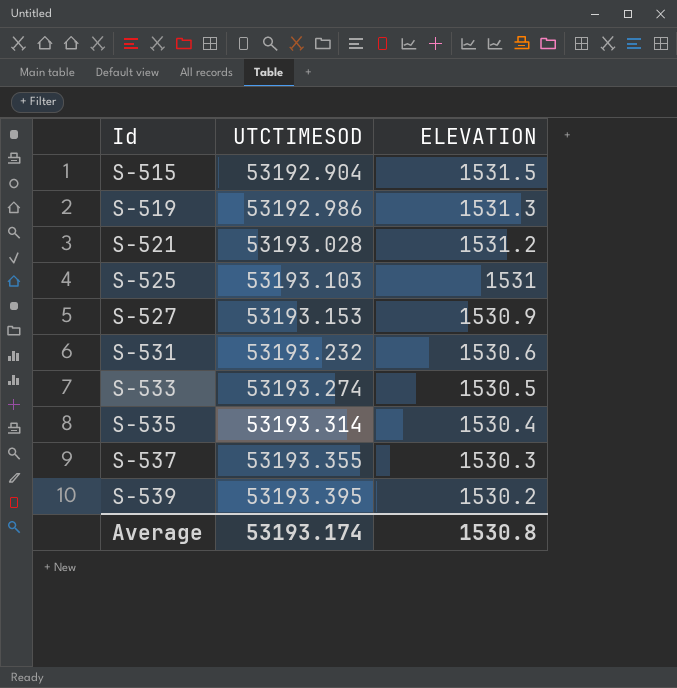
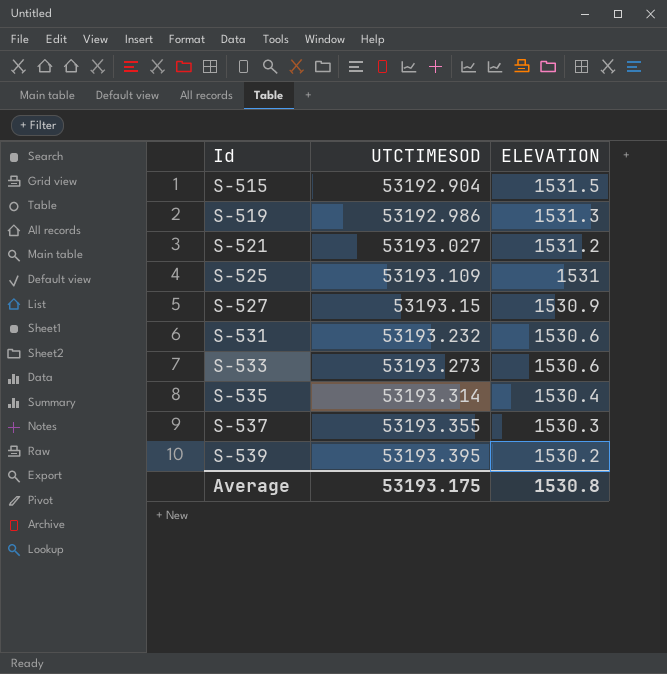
S-521 | UTCTIMESOD: 53193.028 -> 53193.027
S-525 | UTCTIMESOD: 53193.103 -> 53193.109
S-527 | UTCTIMESOD: 53193.153 -> 53193.15
S-533 | UTCTIMESOD: 53193.274 -> 53193.273
S-533 | ELEVATION: 1530.5 -> 1530.6
Average | UTCTIMESOD: 53193.174 -> 53193.175

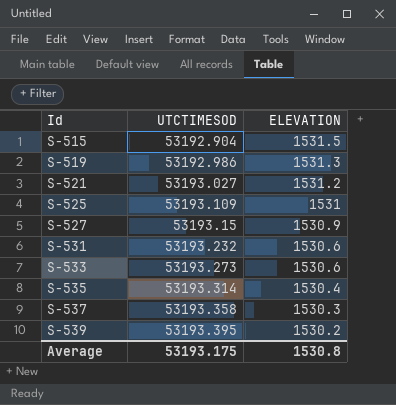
S-537 | UTCTIMESOD: 53193.355 -> 53193.358

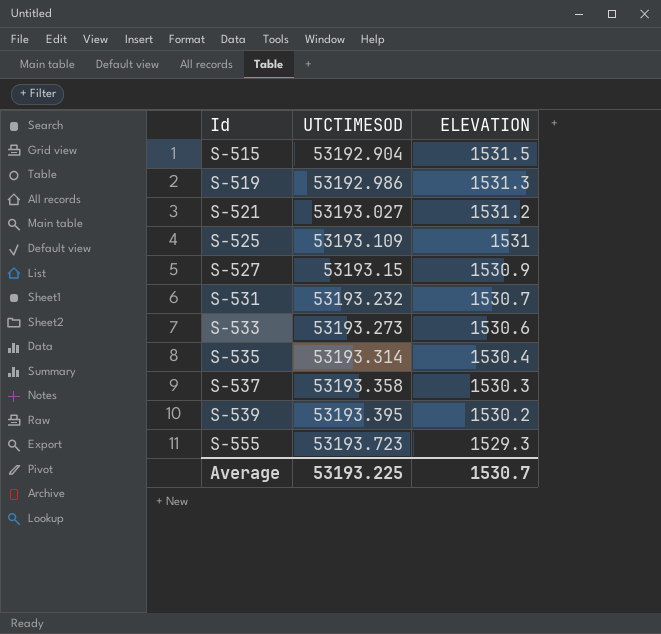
S-531 | ELEVATION: 1530.6 -> 1530.7
row S-555: none -> 53193.723 | 1529.3
Average | UTCTIMESOD: 53193.175 -> 53193.225
Average | ELEVATION: 1530.8 -> 1530.7

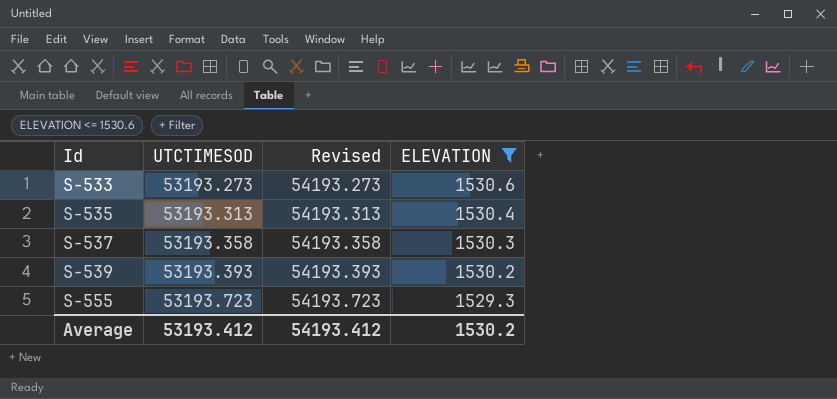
filter: none -> ELEVATION <= 1530.6
column Revised | formula: none -> [UTCTIMESOD] + 1000
S-535 | UTCTIMESOD: 53193.314 -> 53193.313
S-539 | UTCTIMESOD: 53193.395 -> 53193.393
Average | UTCTIMESOD: 53193.225 -> 53193.412
Average | ELEVATION: 1530.7 -> 1530.2

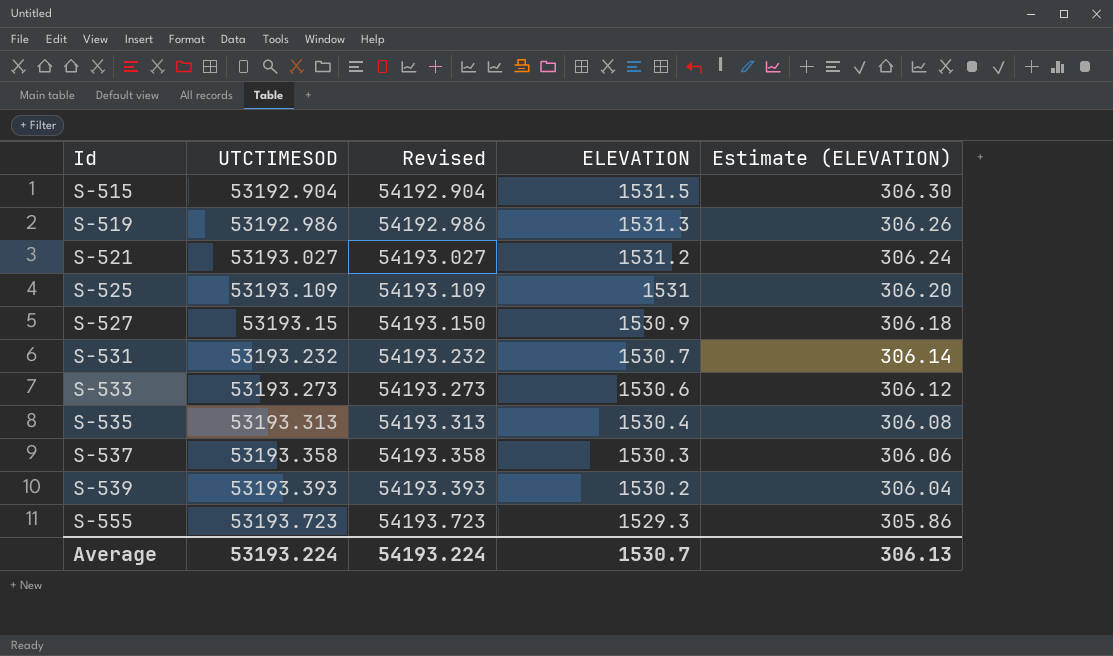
filter: ELEVATION <= 1530.6 -> none
column Estimate (ELEVATION) | formula: none -> [ELEVATION] * 0.2
Average | UTCTIMESOD: 53193.412 -> 53193.224
Average | Revised: 54193.412 -> 54193.224
Average | ELEVATION: 1530.2 -> 1530.7

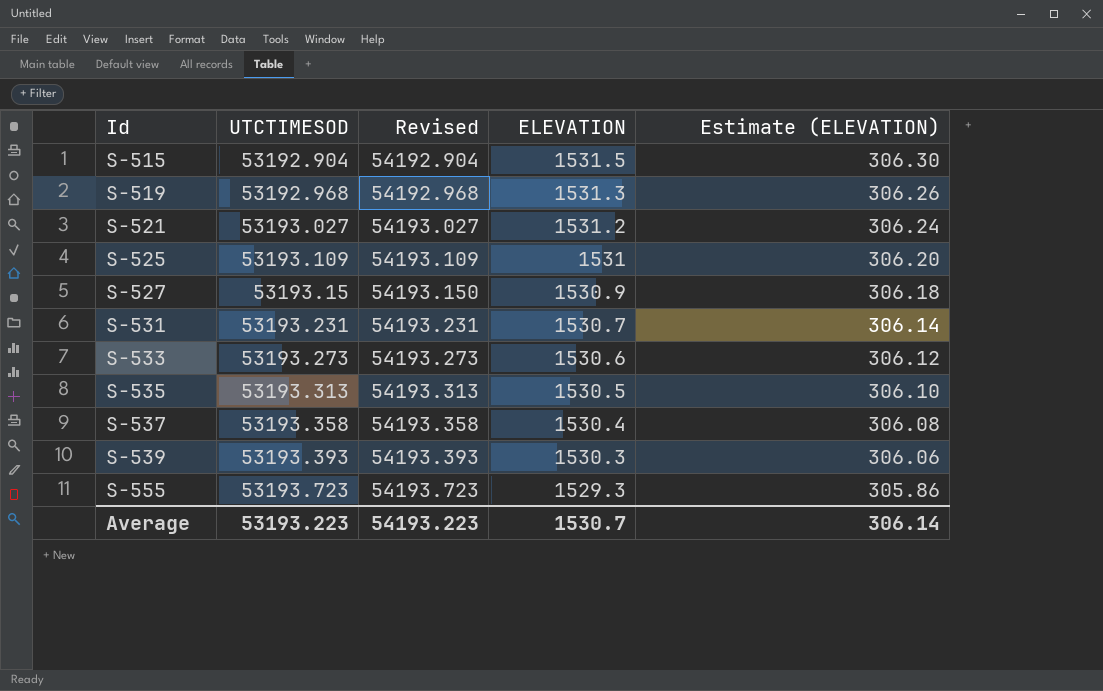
S-519 | UTCTIMESOD: 53192.986 -> 53192.968
S-519 | Revised: 54192.986 -> 54192.968
S-531 | UTCTIMESOD: 53193.232 -> 53193.231
S-531 | Revised: 54193.232 -> 54193.231
S-535 | ELEVATION: 1530.4 -> 1530.5
S-535 | Estimate (ELEVATION): 306.08 -> 306.10
S-537 | ELEVATION: 1530.3 -> 1530.4
S-537 | Estimate (ELEVATION): 306.06 -> 306.08
S-539 | ELEVATION: 1530.2 -> 1530.3
S-539 | Estimate (ELEVATION): 306.04 -> 306.06
Average | UTCTIMESOD: 53193.224 -> 53193.223
Average | Revised: 54193.224 -> 54193.223
Average | Estimate (ELEVATION): 306.13 -> 306.14

